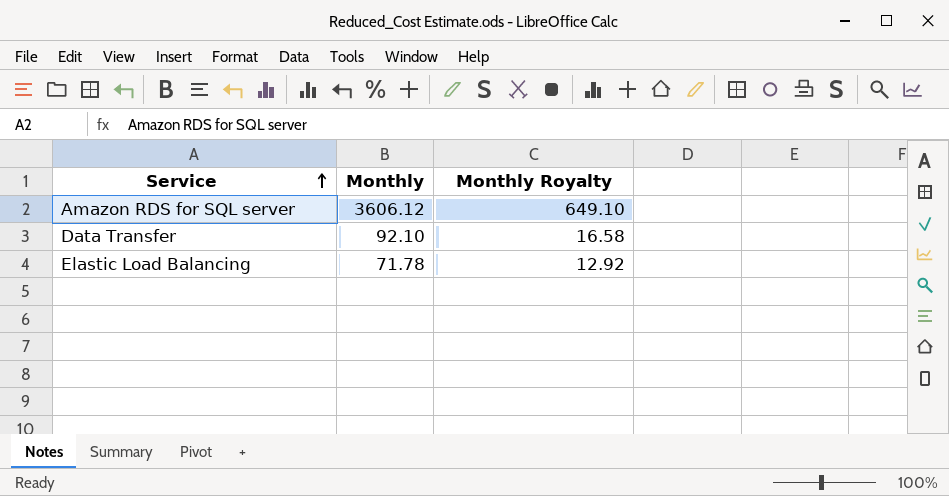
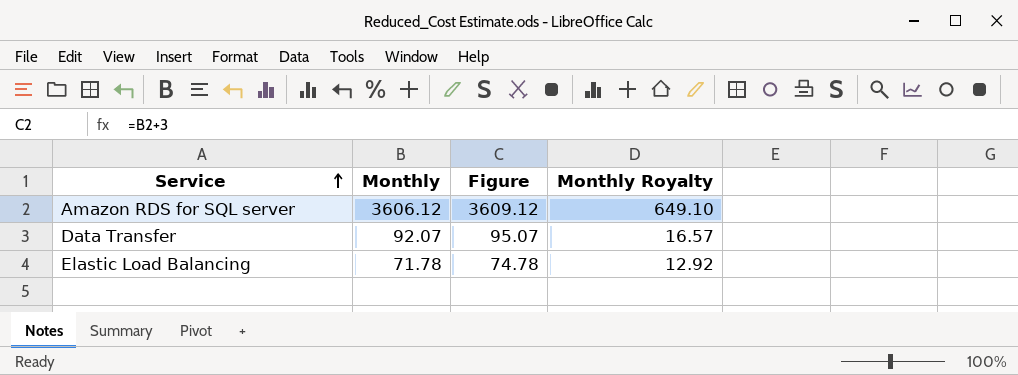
column Figure | formula: none -> [Monthly] + 3
Data Transfer | Monthly: 92.10 -> 92.07
Data Transfer | Monthly Royalty: 16.58 -> 16.57

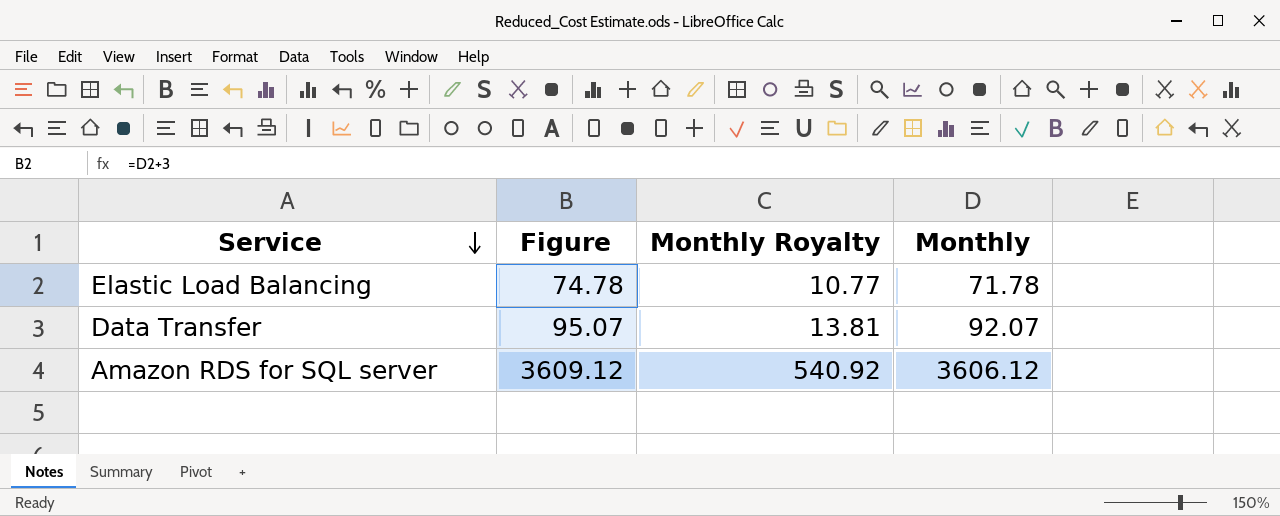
row order: Service ascending -> Service descending
column Monthly Royalty | formula: [Monthly] * 0.18 -> [Monthly] * 0.15
column Monthly | position: 2 -> 4

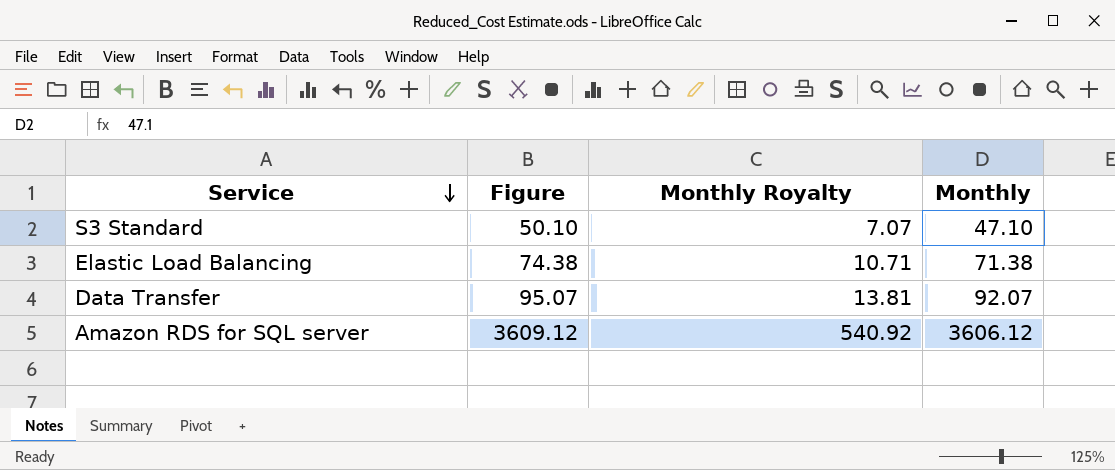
row S3 Standard: none -> 50.10 | 7.07 | 47.10
Elastic Load Balancing | Figure: 74.78 -> 74.38
Elastic Load Balancing | Monthly Royalty: 10.77 -> 10.71
Elastic Load Balancing | Monthly: 71.78 -> 71.38

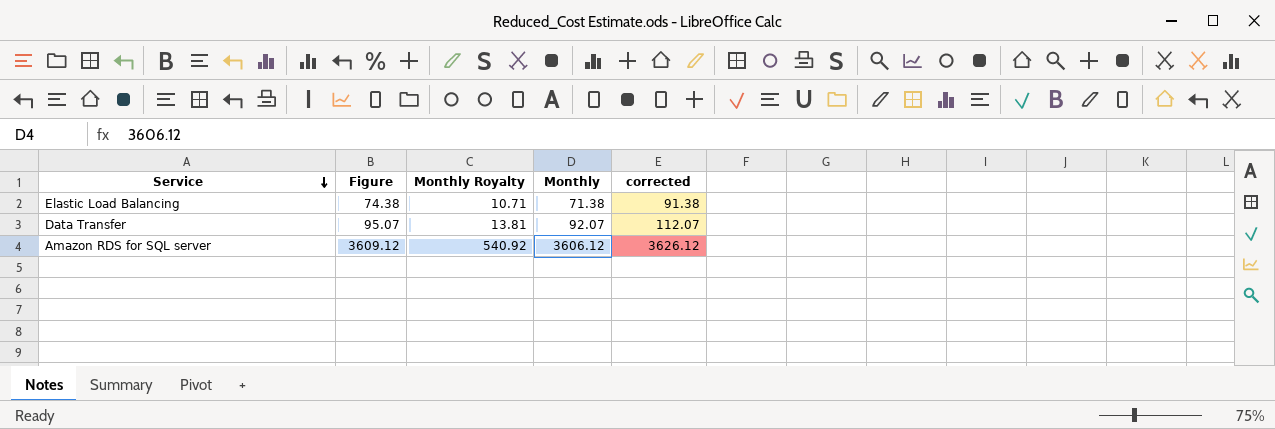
column corrected | formula: none -> [Monthly] + 20
row S3 Standard: 50.10 | 7.07 | 47.10 -> none

